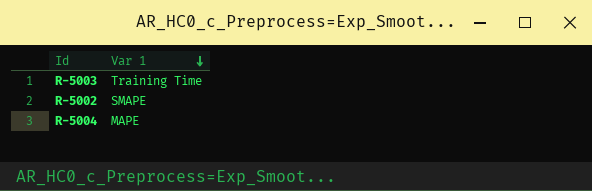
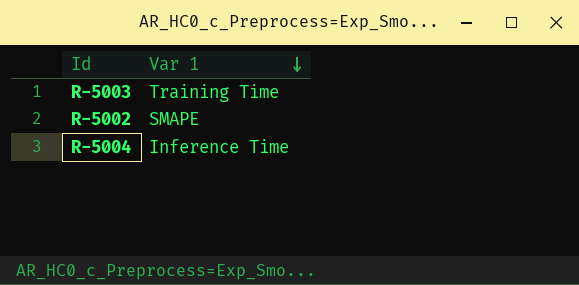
R-5004 | Var 1: MAPE -> Inference Time

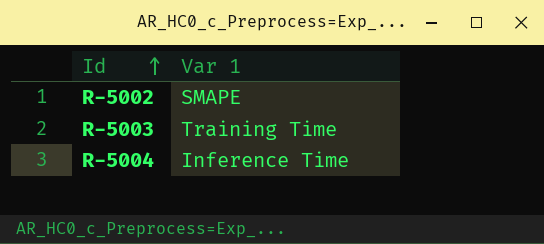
row order: Var 1 descending -> Id ascending

